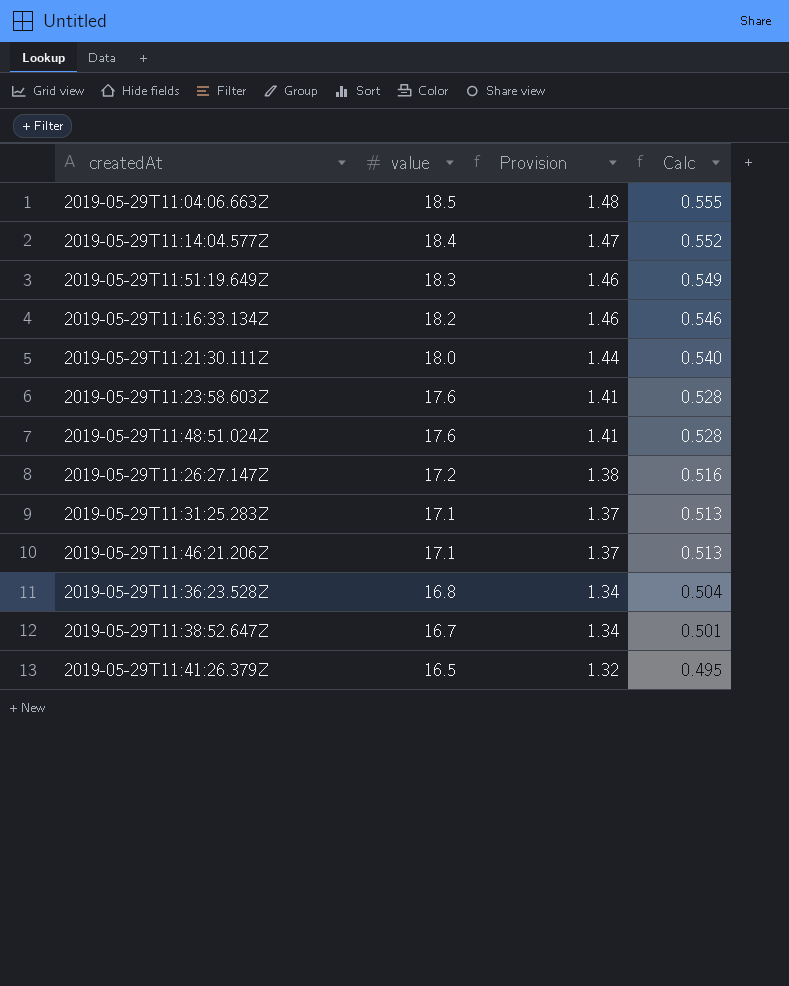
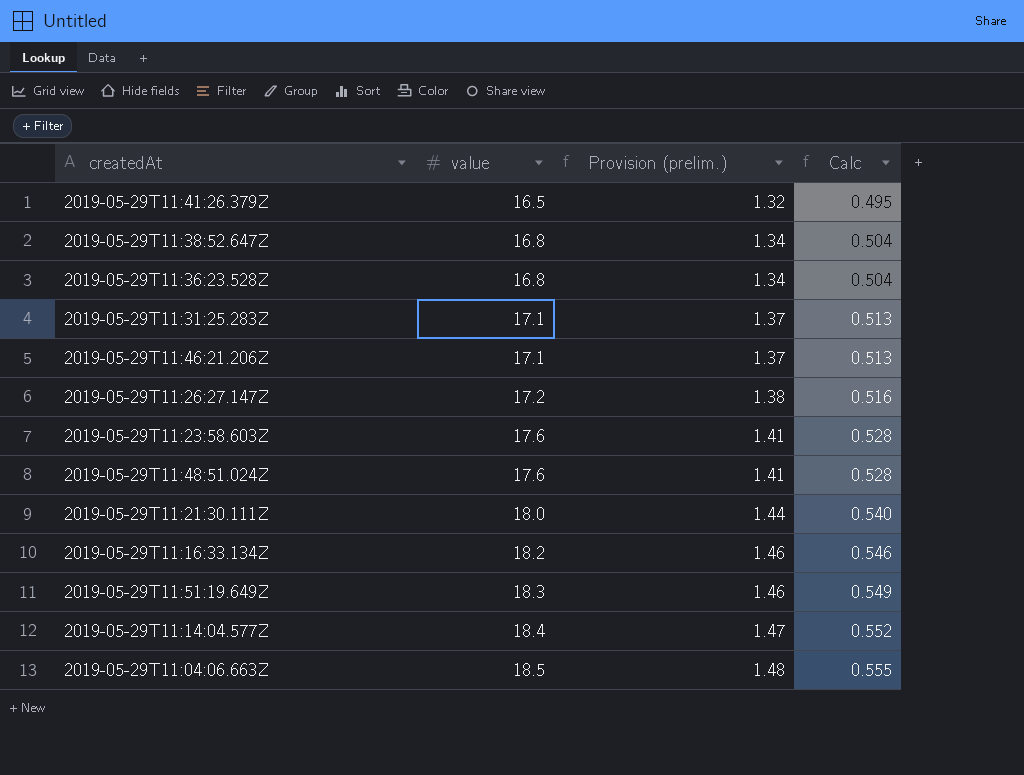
row order: value descending -> value ascending
column name: Provision -> Provision (prelim.)
2019-05-29T11:38:52.647Z | value: 16.7 -> 16.8
2019-05-29T11:38:52.647Z | Calc: 0.501 -> 0.504

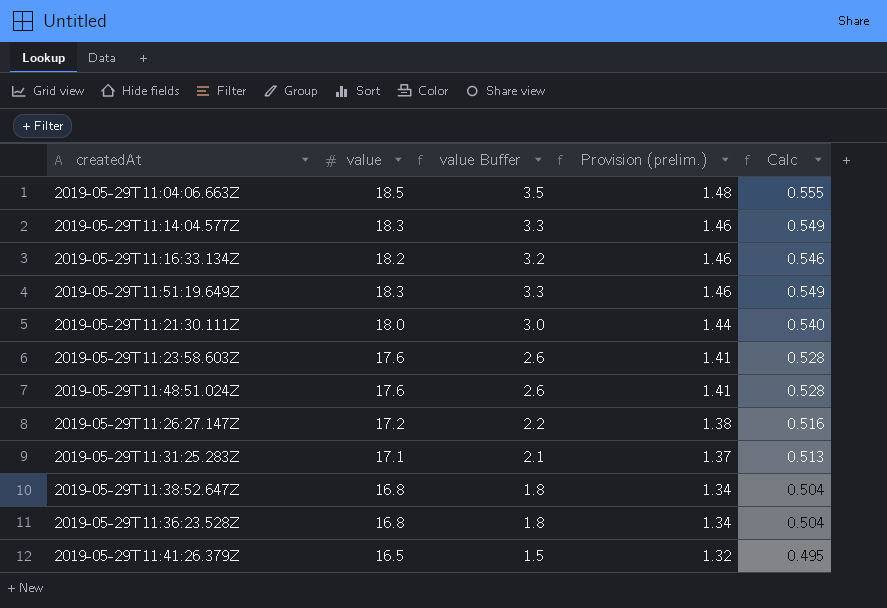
row order: value ascending -> Provision (prelim.) descending
column value Buffer | formula: none -> [value] - 15
row 2019-05-29T11:46:21.206Z: 17.1 | 1.37 | 0.513 -> none
2019-05-29T11:14:04.577Z | value: 18.4 -> 18.3
2019-05-29T11:14:04.577Z | Provision (prelim.): 1.47 -> 1.46
2019-05-29T11:14:04.577Z | Calc: 0.552 -> 0.549

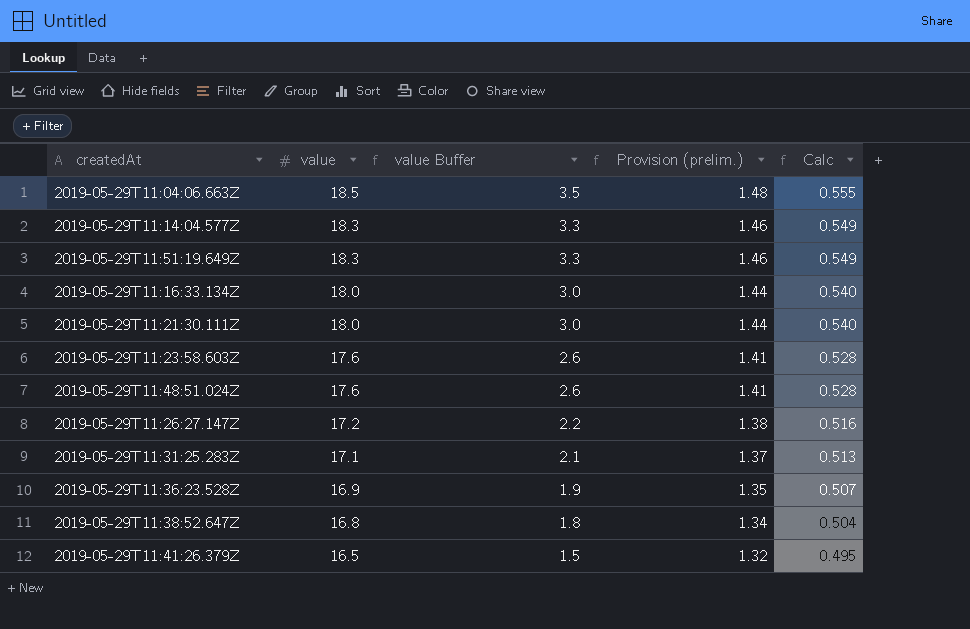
row order: Provision (prelim.) descending -> value descending
2019-05-29T11:16:33.134Z | value: 18.2 -> 18.0
2019-05-29T11:16:33.134Z | value Buffer: 3.2 -> 3.0
2019-05-29T11:16:33.134Z | Provision (prelim.): 1.46 -> 1.44
2019-05-29T11:16:33.134Z | Calc: 0.546 -> 0.540
2019-05-29T11:36:23.528Z | value: 16.8 -> 16.9
2019-05-29T11:36:23.528Z | value Buffer: 1.8 -> 1.9
2019-05-29T11:36:23.528Z | Provision (prelim.): 1.34 -> 1.35
2019-05-29T11:36:23.528Z | Calc: 0.504 -> 0.507

